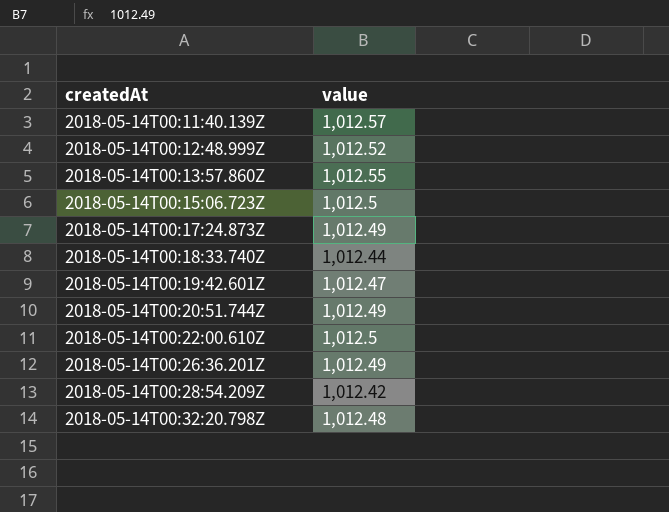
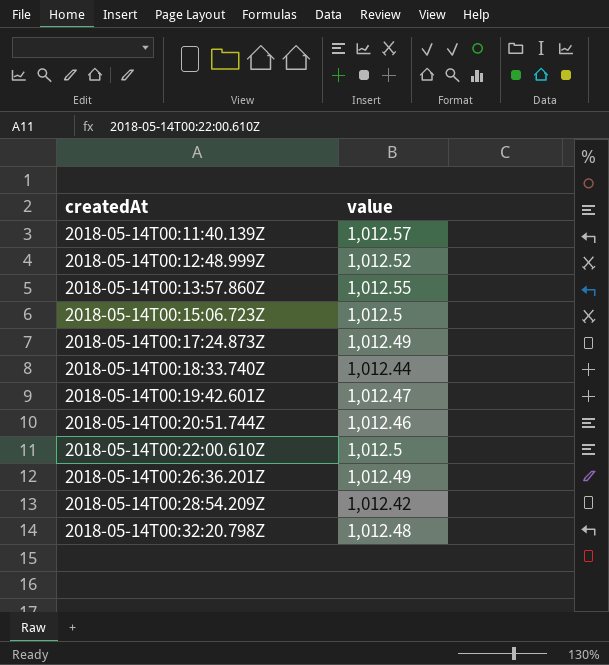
2018-05-14T00:20:51.744Z | value: 1,012.49 -> 1,012.46

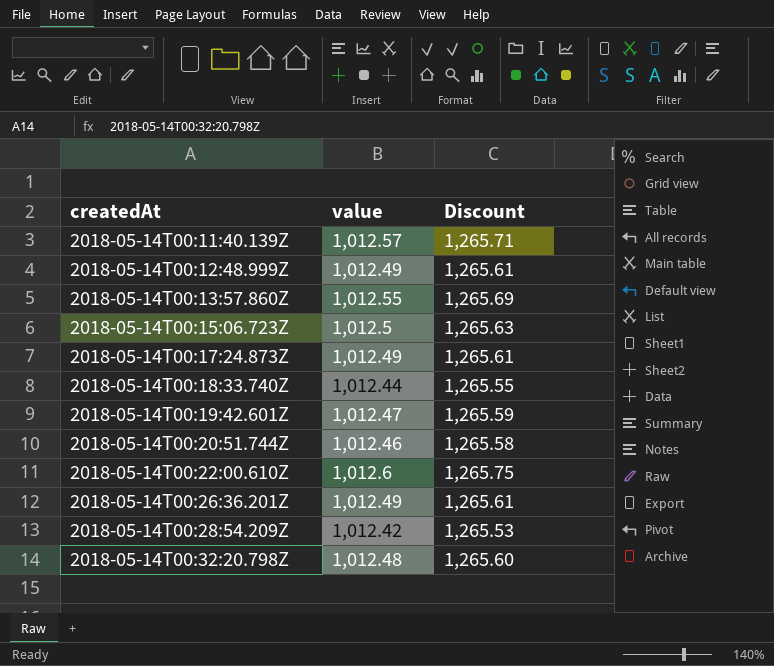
column Discount | formula: none -> [value] * 1.25
2018-05-14T00:12:48.999Z | value: 1,012.52 -> 1,012.49
2018-05-14T00:22:00.610Z | value: 1,012.5 -> 1,012.6

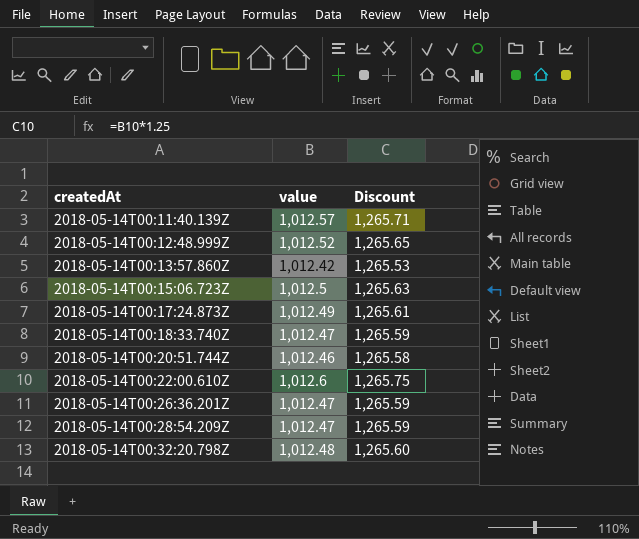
row 2018-05-14T00:19:42.601Z: 1,012.47 | 1,265.59 -> none
2018-05-14T00:12:48.999Z | value: 1,012.49 -> 1,012.52
2018-05-14T00:12:48.999Z | Discount: 1,265.61 -> 1,265.65
2018-05-14T00:13:57.860Z | value: 1,012.55 -> 1,012.42
2018-05-14T00:13:57.860Z | Discount: 1,265.69 -> 1,265.53
2018-05-14T00:18:33.740Z | value: 1,012.44 -> 1,012.47
2018-05-14T00:18:33.740Z | Discount: 1,265.55 -> 1,265.59
2018-05-14T00:26:36.201Z | value: 1,012.49 -> 1,012.47
2018-05-14T00:26:36.201Z | Discount: 1,265.61 -> 1,265.59
2018-05-14T00:28:54.209Z | value: 1,012.42 -> 1,012.47
2018-05-14T00:28:54.209Z | Discount: 1,265.53 -> 1,265.59

